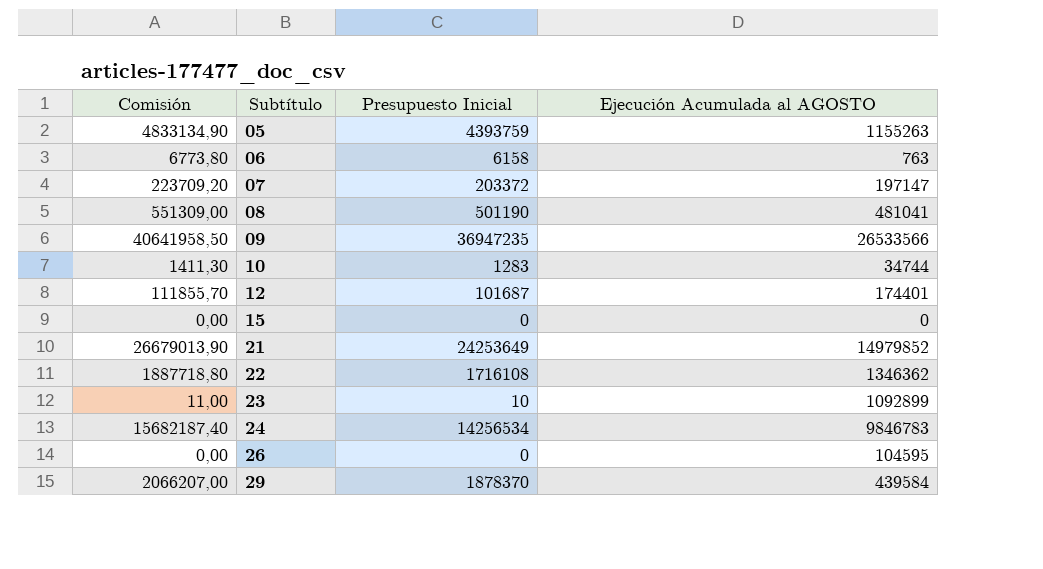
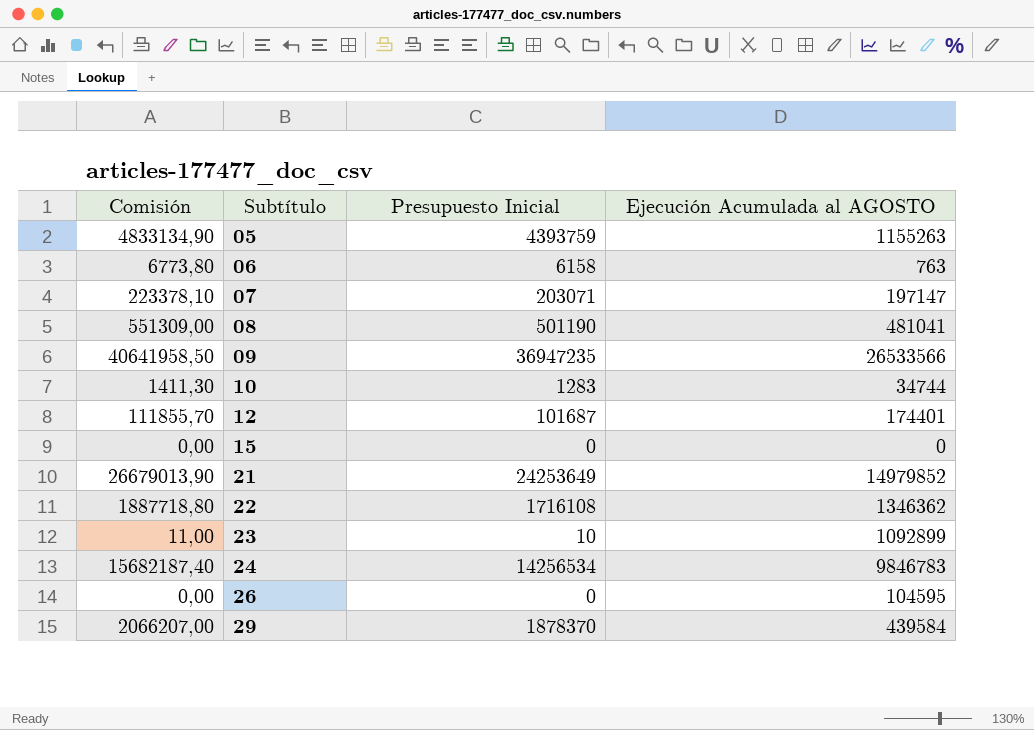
07 | Comisión: 223709,20 -> 223378,10
07 | Presupuesto Inicial: 203372 -> 203071

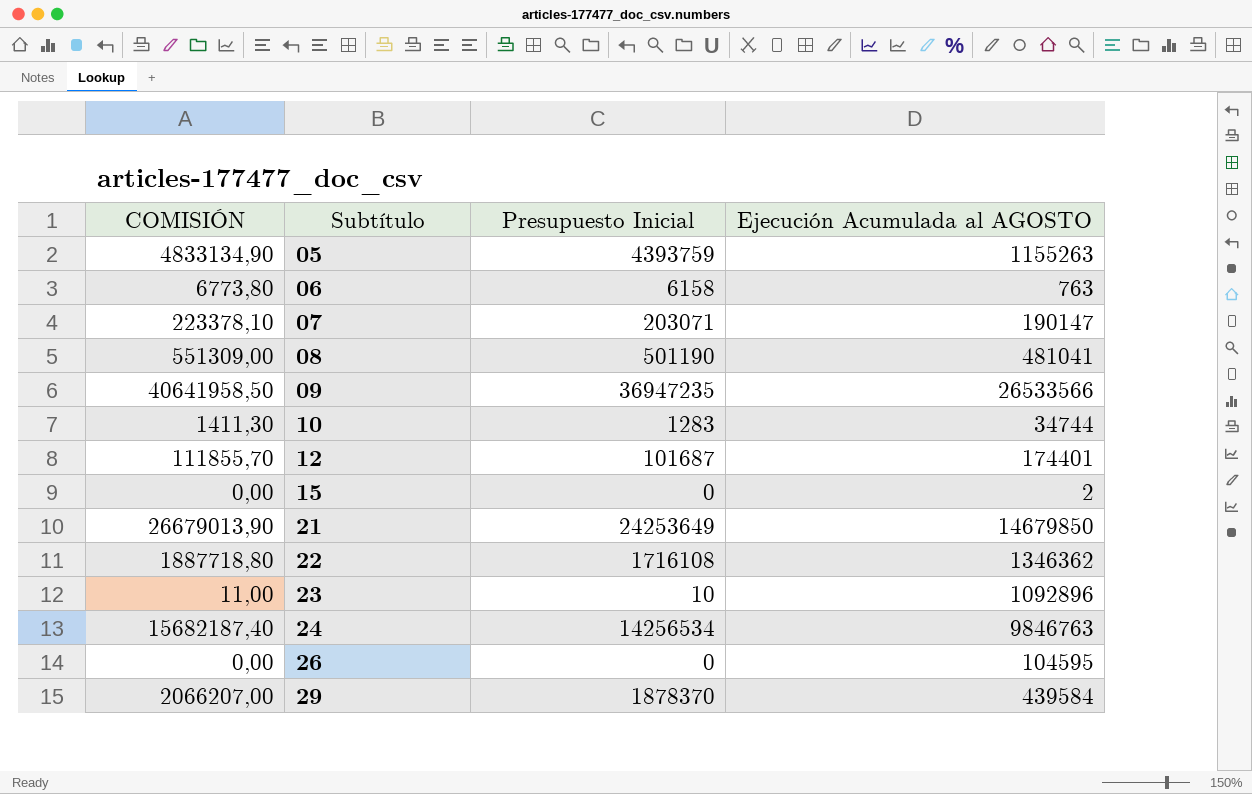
column name: Comisión -> COMISIÓN
07 | Ejecución Acumulada al AGOSTO: 197147 -> 190147
15 | Ejecución Acumulada al AGOSTO: 0 -> 2
21 | Ejecución Acumulada al AGOSTO: 14979852 -> 14679850
23 | Ejecución Acumulada al AGOSTO: 1092899 -> 1092896
24 | Ejecución Acumulada al AGOSTO: 9846783 -> 9846763

